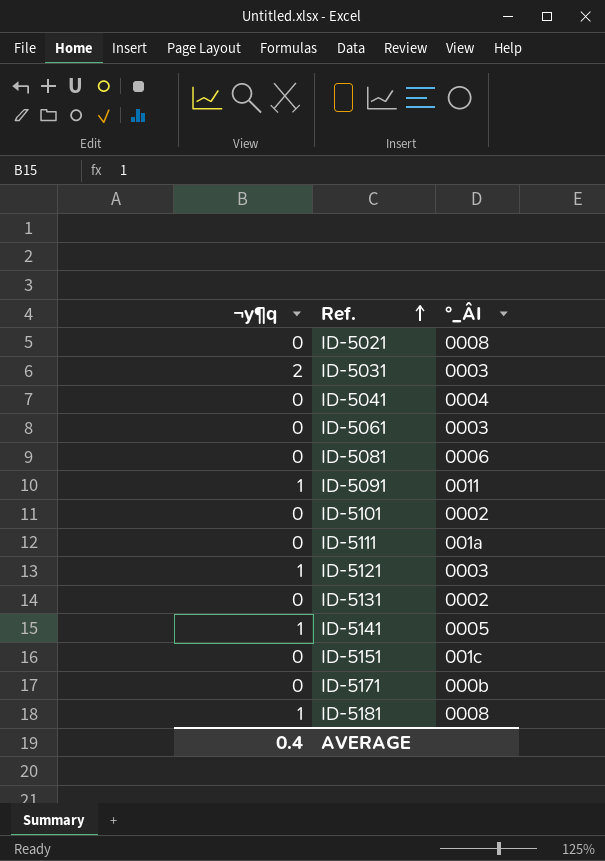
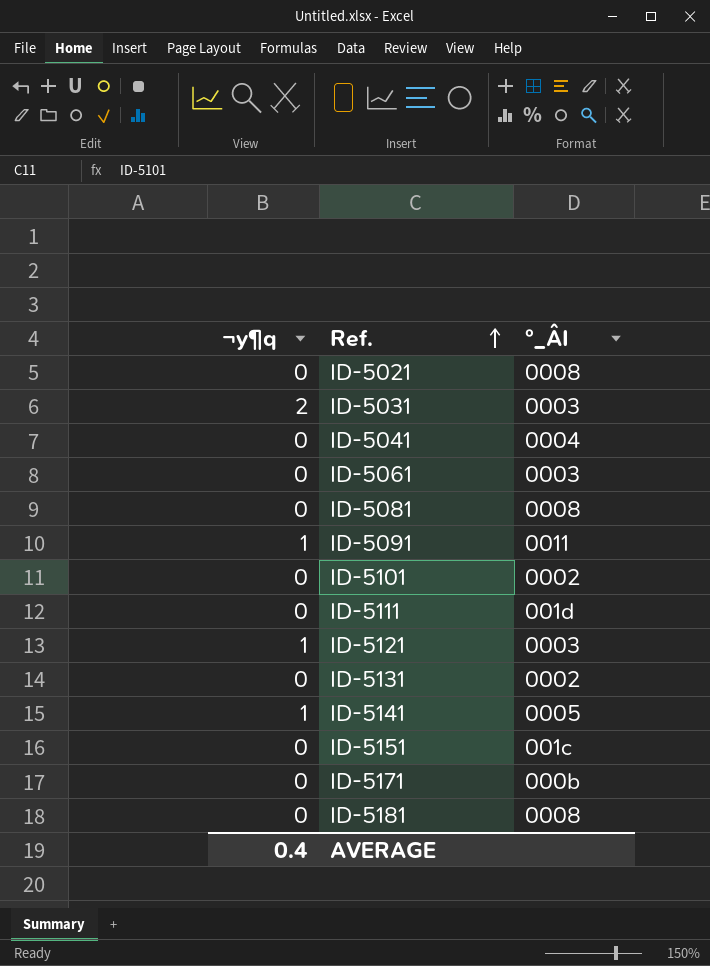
ID-5081 | °_ÂI: 0006 -> 0008
ID-5111 | °_ÂI: 001a -> 001d
ID-5181 | ¬y¶q: 1 -> 0

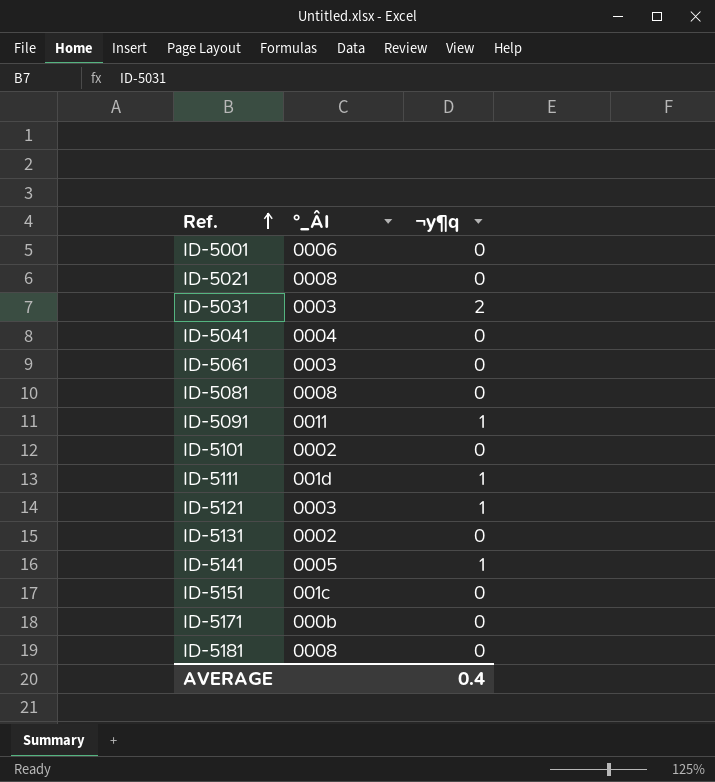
column ¬y¶q | position: 1 -> 3
row ID-5001: none -> 0006 | 0
ID-5111 | ¬y¶q: 0 -> 1

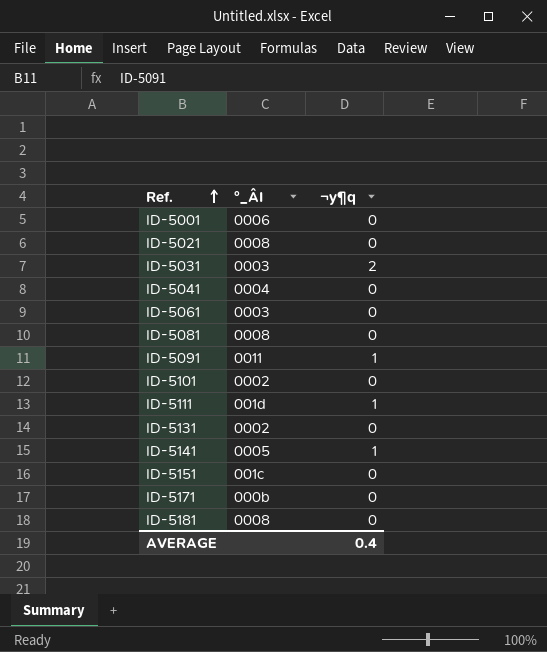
row ID-5121: 0003 | 1 -> none

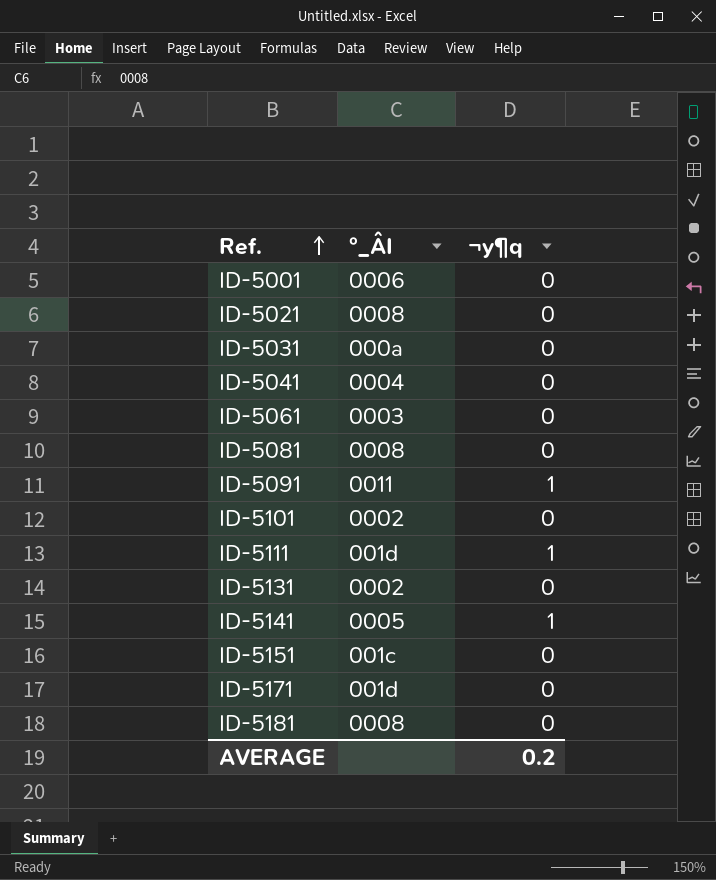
ID-5031 | °_ÂI: 0003 -> 000a
ID-5031 | ¬y¶q: 2 -> 0
ID-5171 | °_ÂI: 000b -> 001d
AVERAGE | ¬y¶q: 0.4 -> 0.2

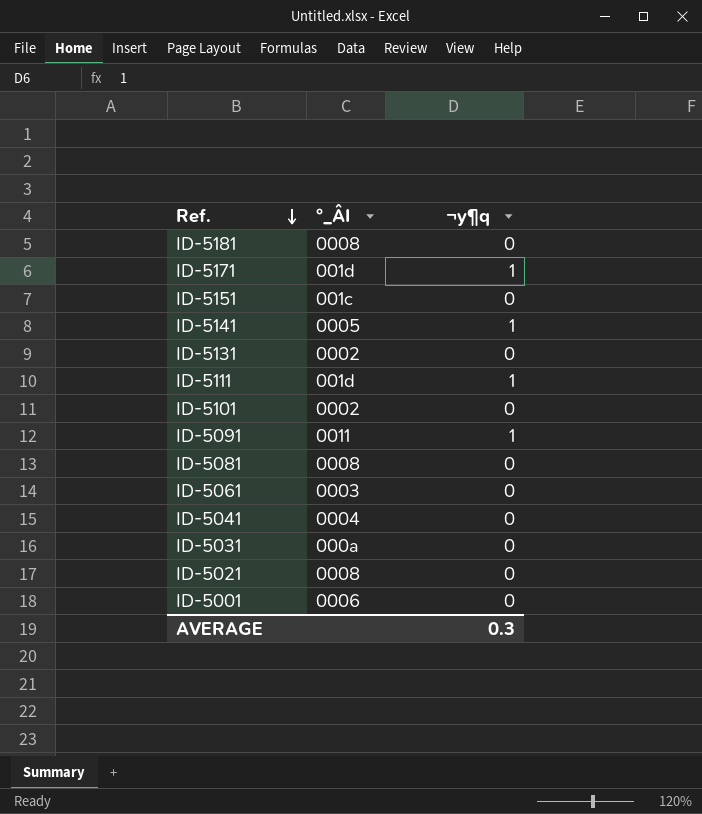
row order: Ref. ascending -> Ref. descending
ID-5171 | ¬y¶q: 0 -> 1
AVERAGE | ¬y¶q: 0.2 -> 0.3

